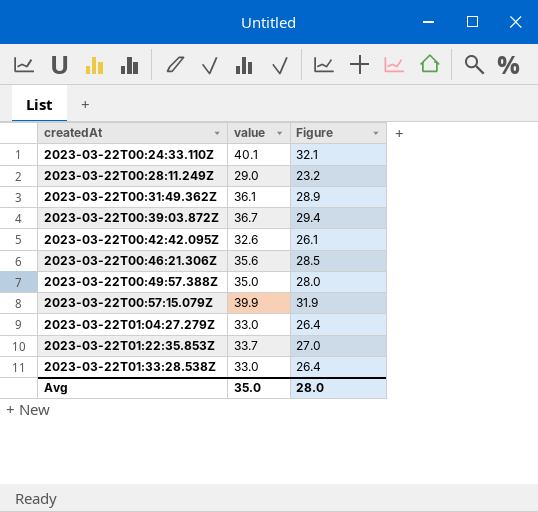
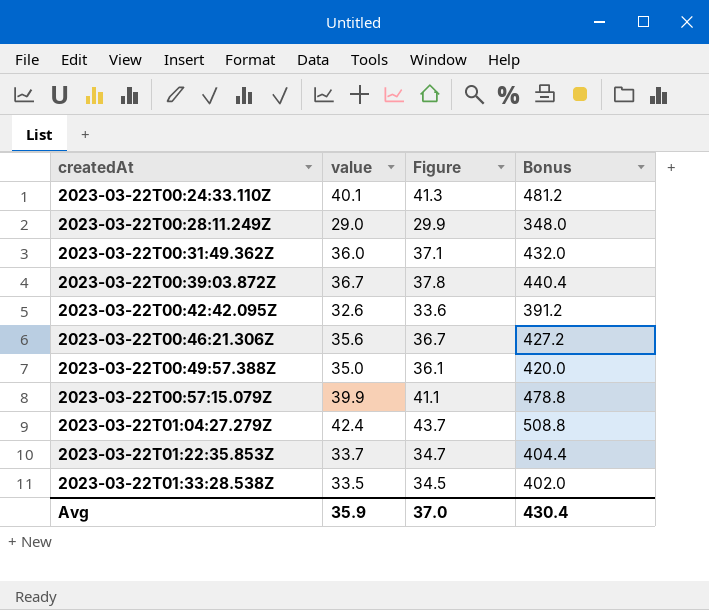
column Figure | formula: [value] * 0.8 -> [value] * 1.03
column Bonus | formula: none -> [value] * 12
2023-03-22T00:31:49.362Z | value: 36.1 -> 36.0
2023-03-22T01:04:27.279Z | value: 33.0 -> 42.4
2023-03-22T01:33:28.538Z | value: 33.0 -> 33.5
Avg | value: 35.0 -> 35.9
Avg | Figure: 28.0 -> 37.0

